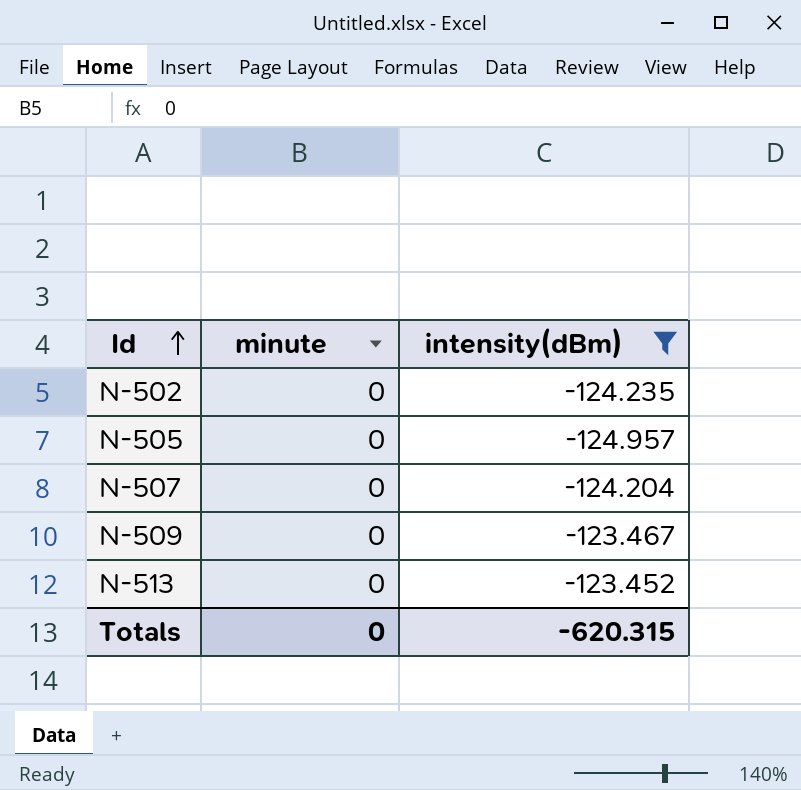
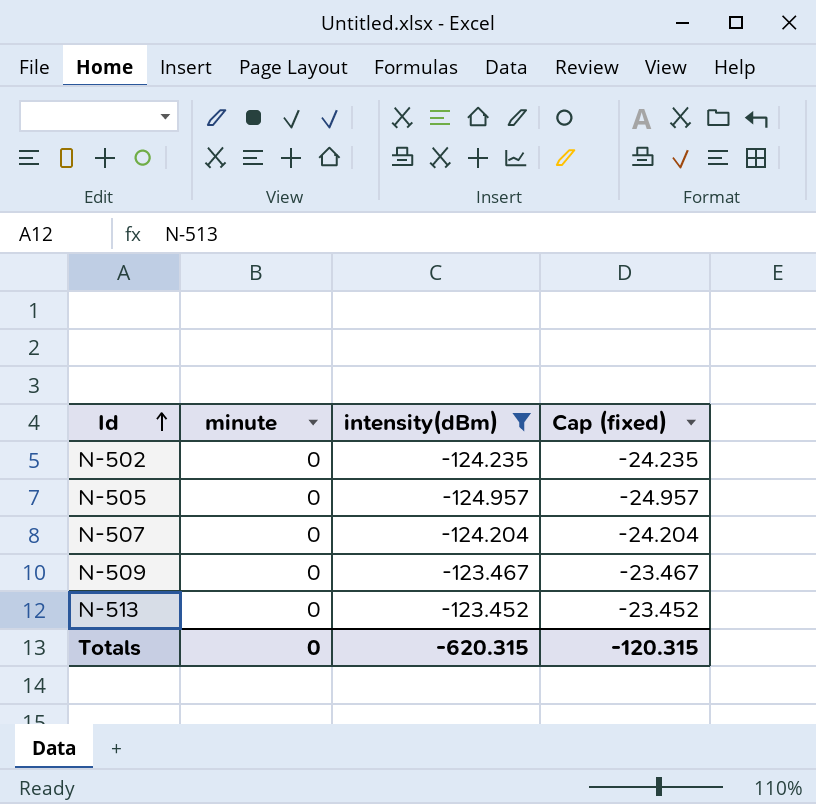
column Cap (fixed) | formula: none -> [intensity(dBm)] + 100

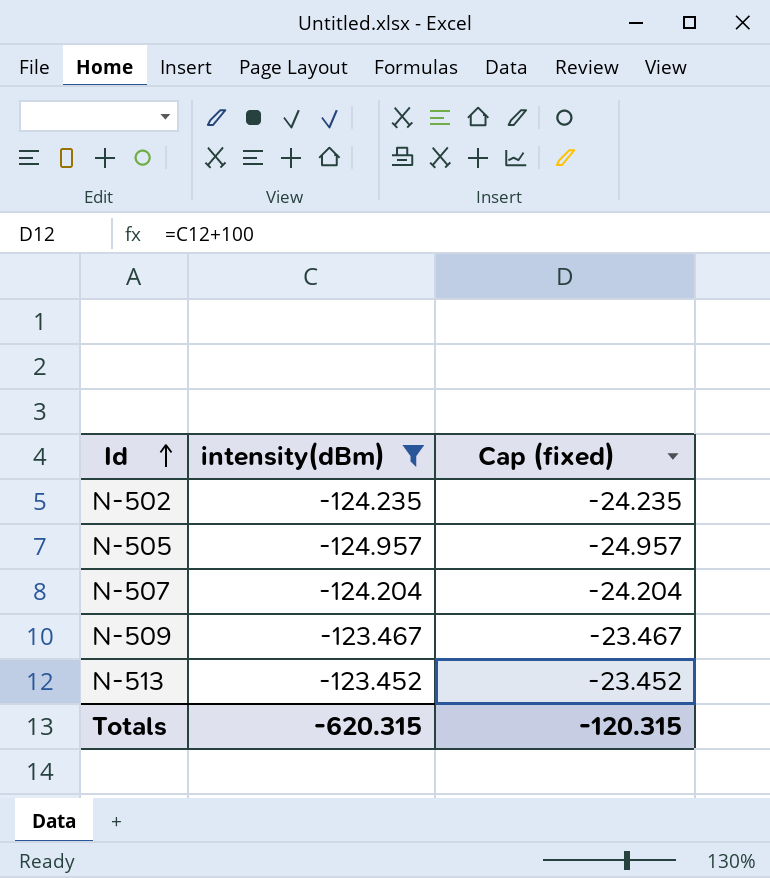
column minute | position: 2 -> none

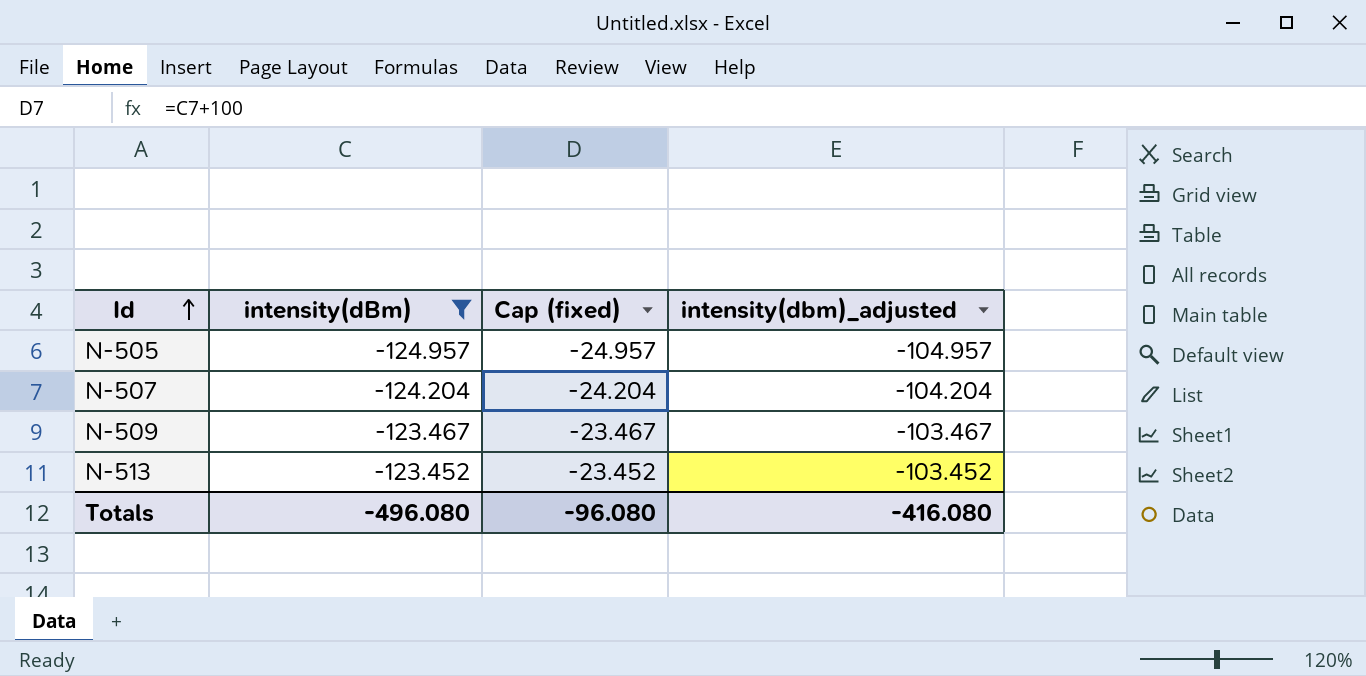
column intensity(dbm)_adjusted | formula: none -> [intensity(dBm)] + 20
row N-502: -124.235 | -24.235 -> none
Totals | intensity(dBm): -620.315 -> -496.080
Totals | Cap (fixed): -120.315 -> -96.080

